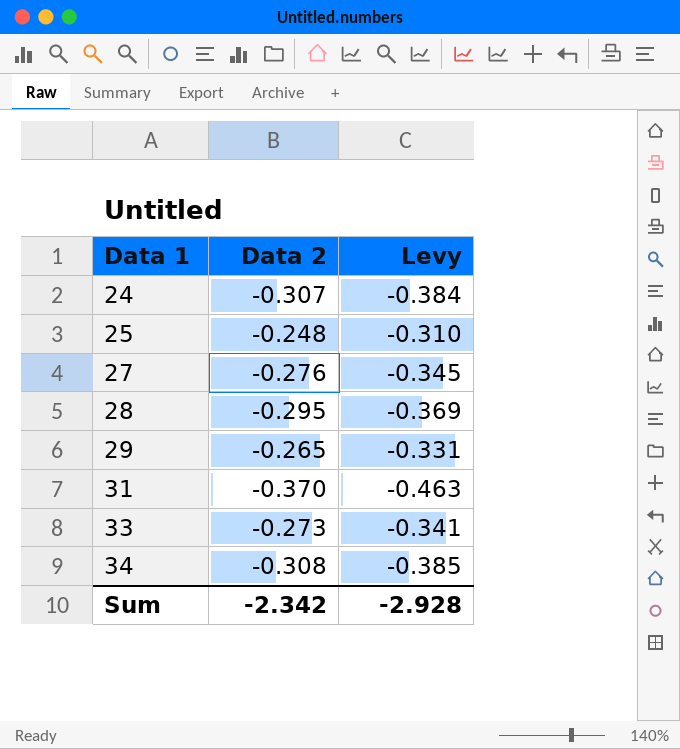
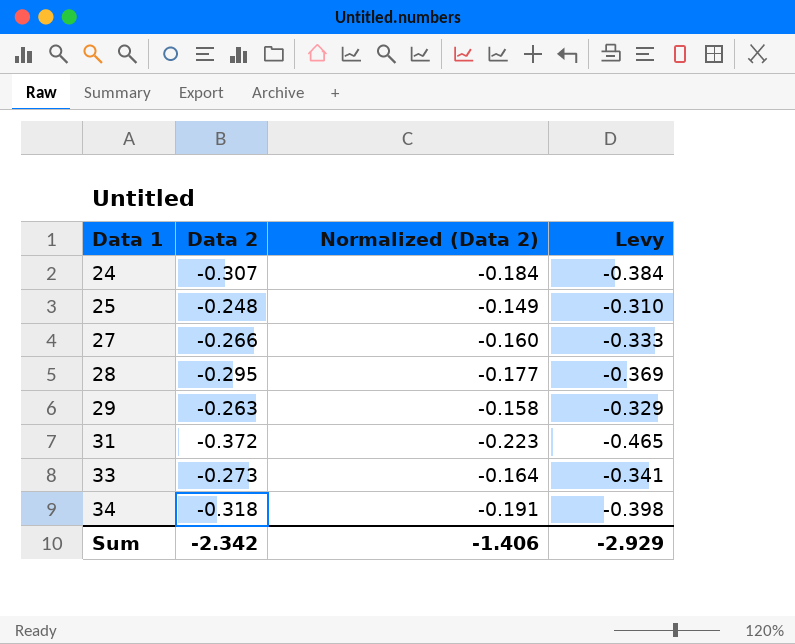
column Normalized (Data 2) | formula: none -> [Data 2] * 0.6
27 | Data 2: -0.276 -> -0.266
27 | Levy: -0.345 -> -0.333
29 | Data 2: -0.265 -> -0.263
29 | Levy: -0.331 -> -0.329
31 | Data 2: -0.370 -> -0.372
31 | Levy: -0.463 -> -0.465
34 | Data 2: -0.308 -> -0.318
34 | Levy: -0.385 -> -0.398
Sum | Levy: -2.928 -> -2.929

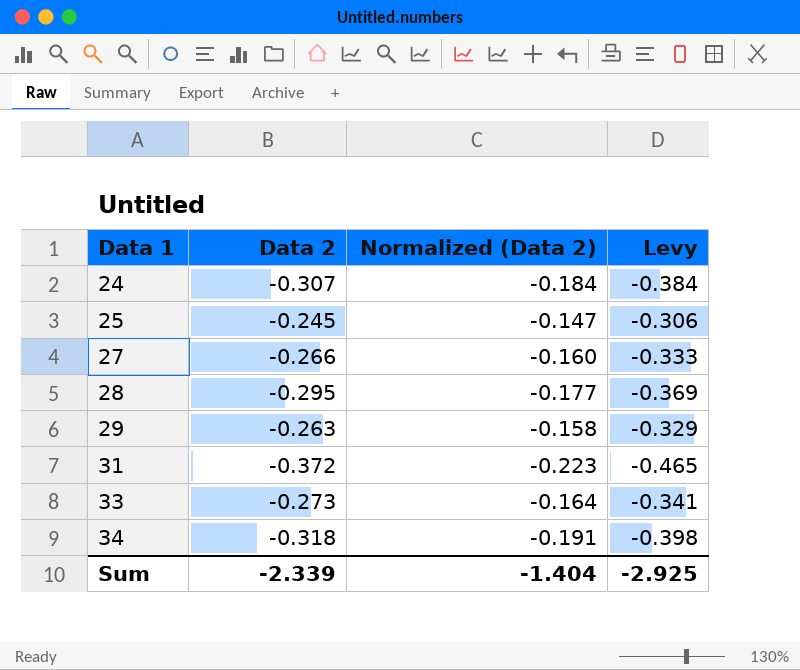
25 | Data 2: -0.248 -> -0.245
25 | Normalized (Data 2): -0.149 -> -0.147
25 | Levy: -0.310 -> -0.306
Sum | Data 2: -2.342 -> -2.339
Sum | Normalized (Data 2): -1.406 -> -1.404
Sum | Levy: -2.929 -> -2.925

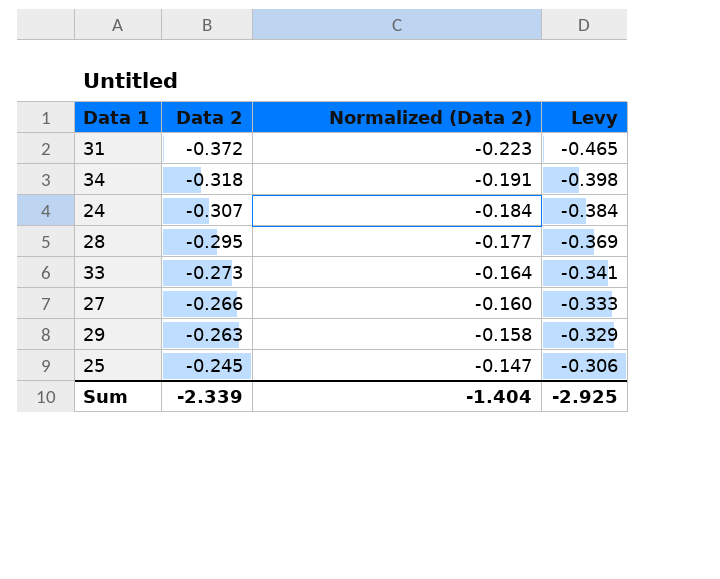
row order: Data 1 ascending -> Data 2 ascending

